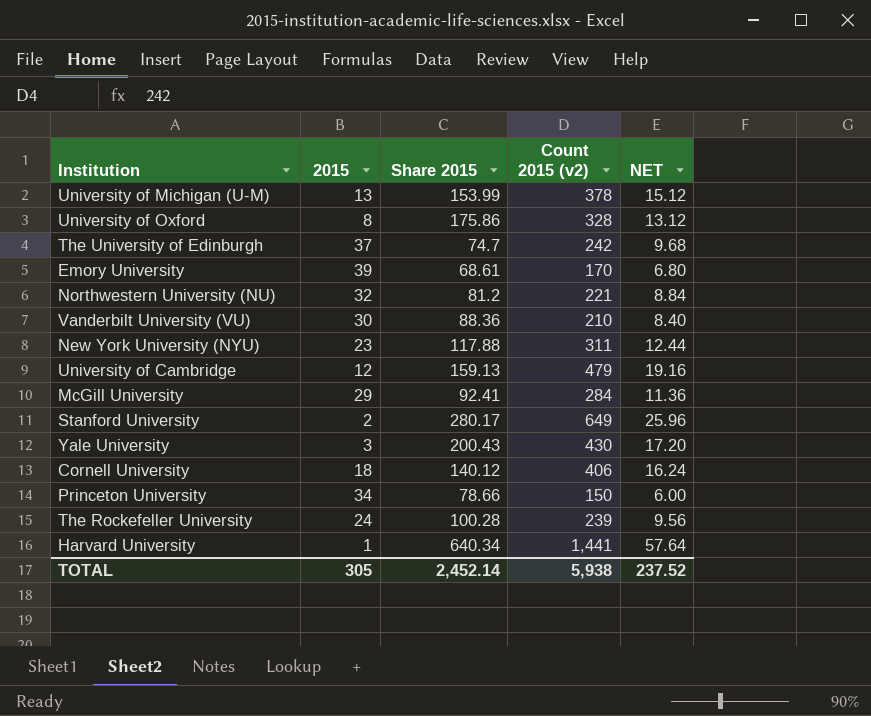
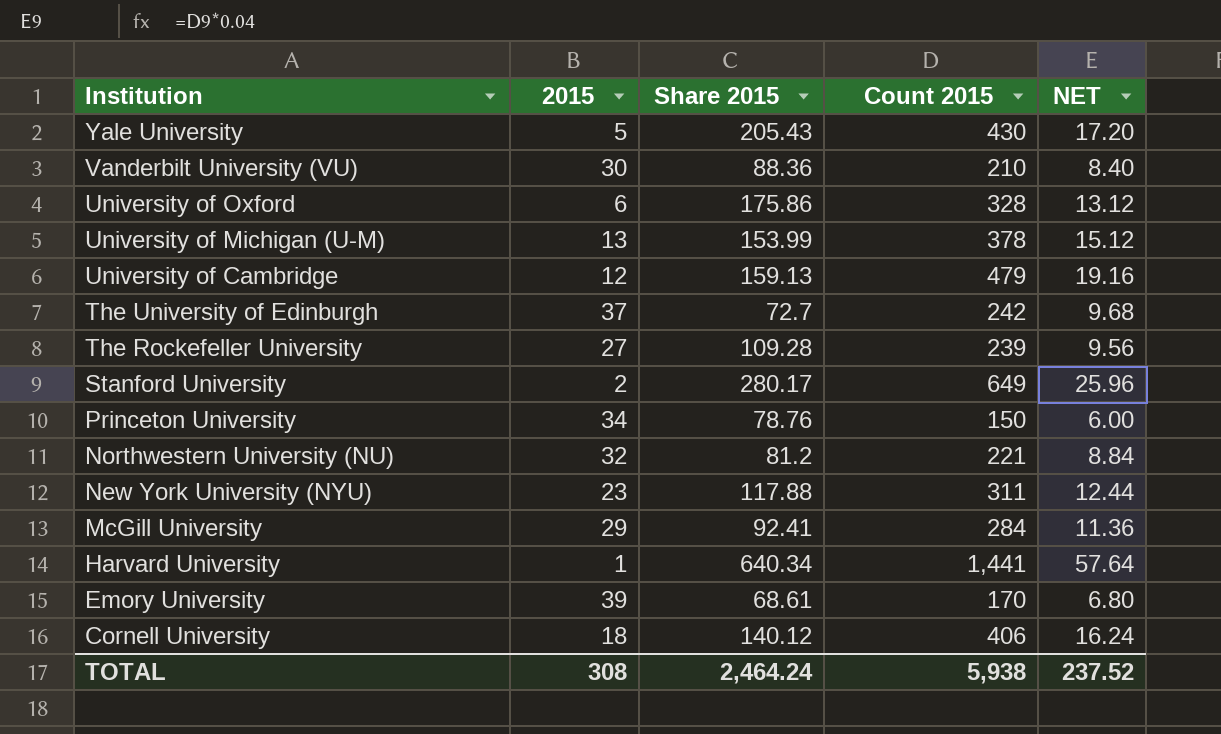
row order: none -> Institution descending
column name: Count 2015 (v2) -> Count 2015
Yale University | 2015: 3 -> 5
Yale University | Share 2015: 200.43 -> 205.43
University of Oxford | 2015: 8 -> 6
The University of Edinburgh | Share 2015: 74.7 -> 72.7
The Rockefeller University | 2015: 24 -> 27
The Rockefeller University | Share 2015: 100.28 -> 109.28
Princeton University | Share 2015: 78.66 -> 78.76
TOTAL | 2015: 305 -> 308
TOTAL | Share 2015: 2,452.14 -> 2,464.24

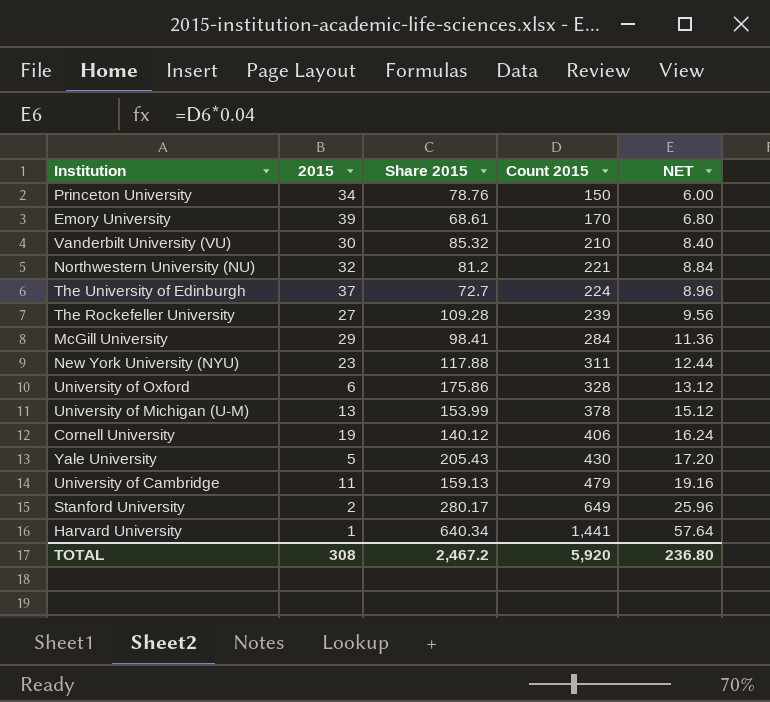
row order: Institution descending -> Count 2015 ascending
Vanderbilt University (VU) | Share 2015: 88.36 -> 85.32
The University of Edinburgh | Count 2015: 242 -> 224
The University of Edinburgh | NET: 9.68 -> 8.96
McGill University | Share 2015: 92.41 -> 98.41
Cornell University | 2015: 18 -> 19
University of Cambridge | 2015: 12 -> 11
TOTAL | Share 2015: 2,464.24 -> 2,467.2
TOTAL | Count 2015: 5,938 -> 5,920
TOTAL | NET: 237.52 -> 236.80

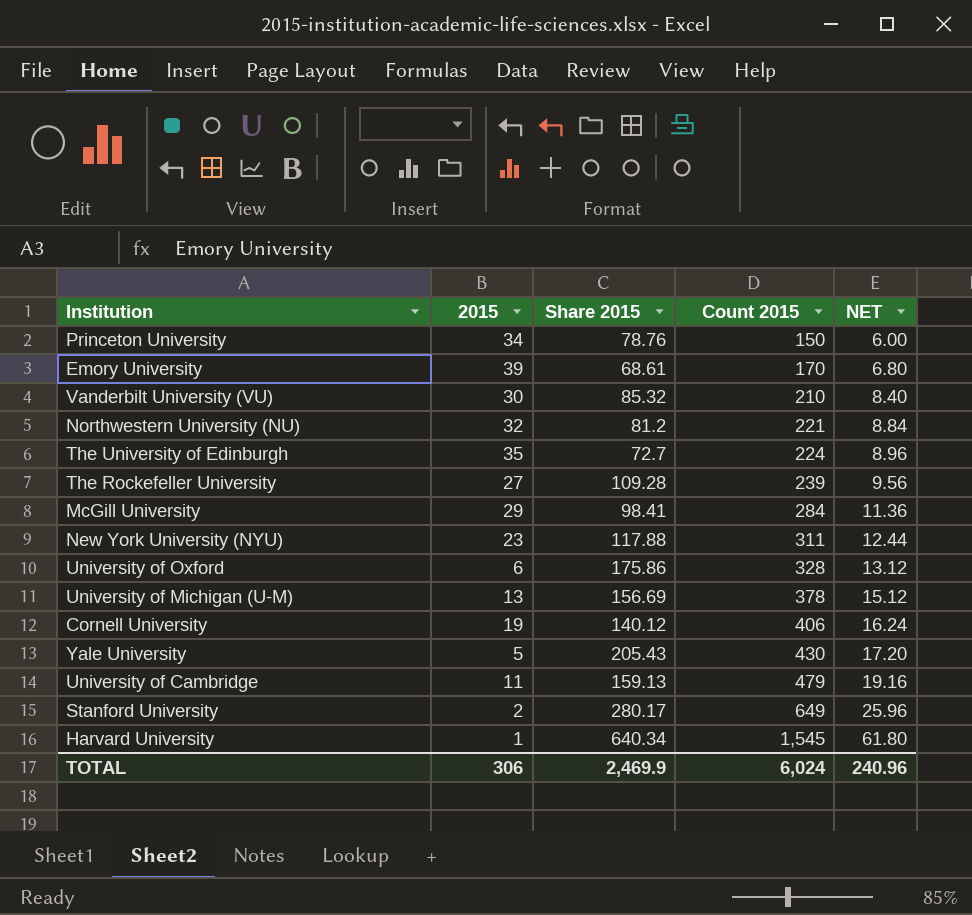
The University of Edinburgh | 2015: 37 -> 35
University of Michigan (U-M) | Share 2015: 153.99 -> 156.69
Harvard University | Count 2015: 1,441 -> 1,545
Harvard University | NET: 57.64 -> 61.80
TOTAL | 2015: 308 -> 306
TOTAL | Share 2015: 2,467.2 -> 2,469.9
TOTAL | Count 2015: 5,920 -> 6,024
TOTAL | NET: 236.80 -> 240.96

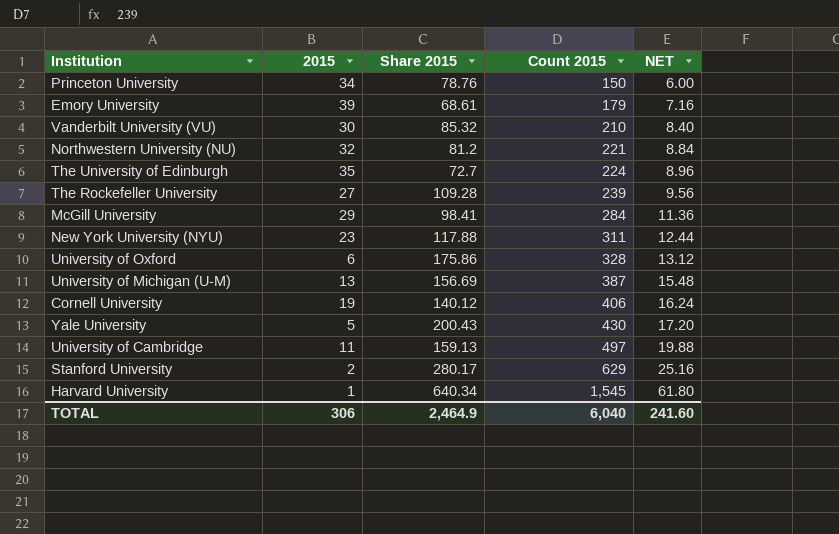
Emory University | Count 2015: 170 -> 179
Emory University | NET: 6.80 -> 7.16
University of Michigan (U-M) | Count 2015: 378 -> 387
University of Michigan (U-M) | NET: 15.12 -> 15.48
Yale University | Share 2015: 205.43 -> 200.43
University of Cambridge | Count 2015: 479 -> 497
University of Cambridge | NET: 19.16 -> 19.88
Stanford University | Count 2015: 649 -> 629
Stanford University | NET: 25.96 -> 25.16
TOTAL | Share 2015: 2,469.9 -> 2,464.9
TOTAL | Count 2015: 6,024 -> 6,040
TOTAL | NET: 240.96 -> 241.60

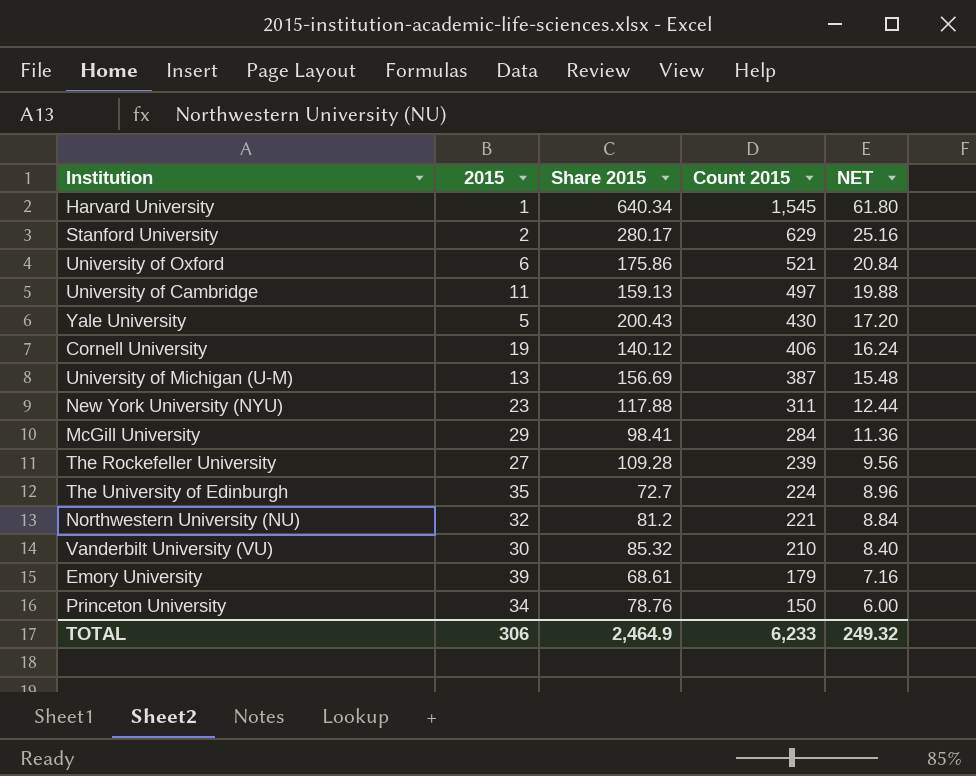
row order: Count 2015 ascending -> Count 2015 descending
University of Oxford | Count 2015: 328 -> 521
University of Oxford | NET: 13.12 -> 20.84
TOTAL | Count 2015: 6,040 -> 6,233
TOTAL | NET: 241.60 -> 249.32

